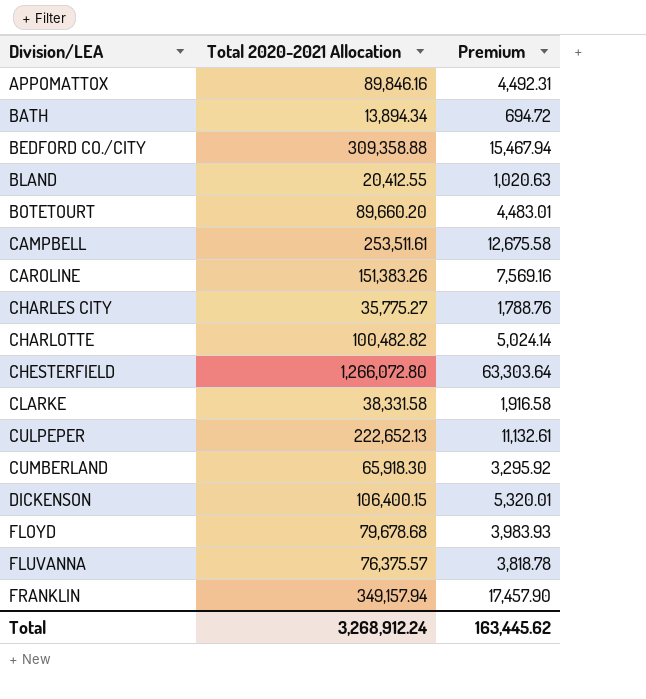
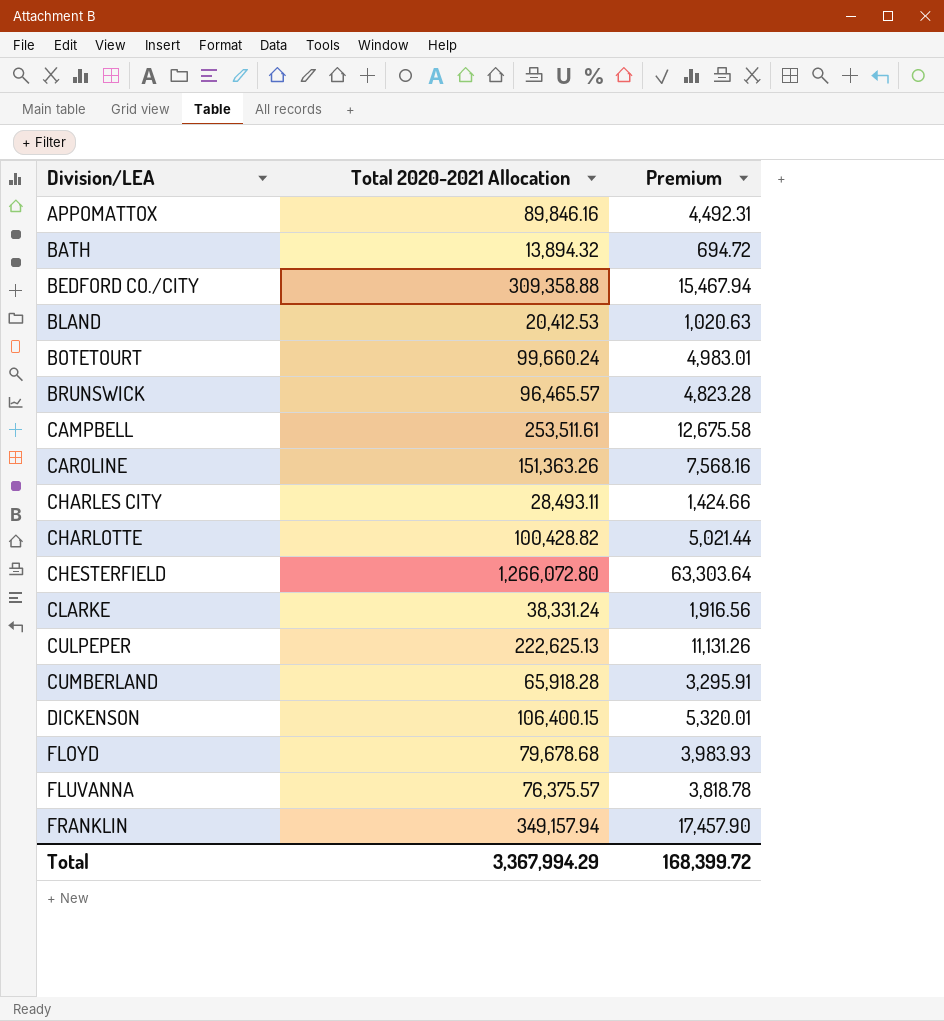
BATH | Total 2020-2021 Allocation: 13,894.34 -> 13,894.32
BLAND | Total 2020-2021 Allocation: 20,412.55 -> 20,412.53
BOTETOURT | Total 2020-2021 Allocation: 89,660.20 -> 99,660.24
BOTETOURT | Premium: 4,483.01 -> 4,983.01
row BRUNSWICK: none -> 96,465.57 | 4,823.28
CAROLINE | Total 2020-2021 Allocation: 151,383.26 -> 151,363.26
CAROLINE | Premium: 7,569.16 -> 7,568.16
CHARLES CITY | Total 2020-2021 Allocation: 35,775.27 -> 28,493.11
CHARLES CITY | Premium: 1,788.76 -> 1,424.66
CHARLOTTE | Total 2020-2021 Allocation: 100,482.82 -> 100,428.82
CHARLOTTE | Premium: 5,024.14 -> 5,021.44
CLARKE | Total 2020-2021 Allocation: 38,331.58 -> 38,331.24
CLARKE | Premium: 1,916.58 -> 1,916.56
CULPEPER | Total 2020-2021 Allocation: 222,652.13 -> 222,625.13
CULPEPER | Premium: 11,132.61 -> 11,131.26
CUMBERLAND | Total 2020-2021 Allocation: 65,918.30 -> 65,918.28
CUMBERLAND | Premium: 3,295.92 -> 3,295.91
Total | Total 2020-2021 Allocation: 3,268,912.24 -> 3,367,994.29
Total | Premium: 163,445.62 -> 168,399.72

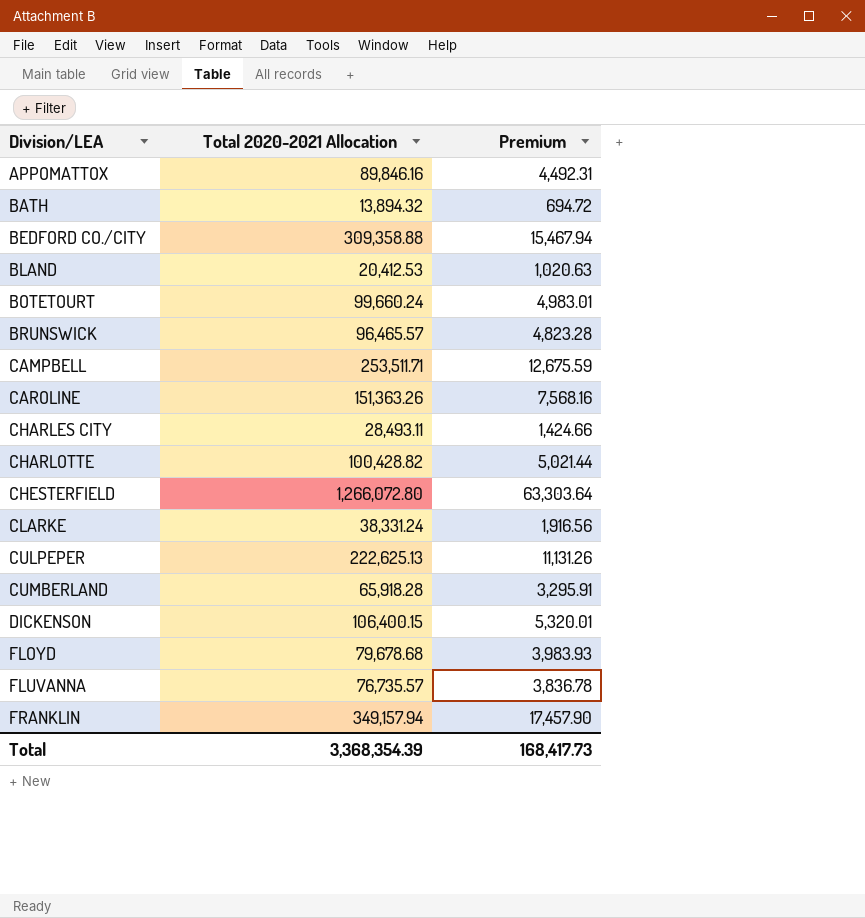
CAMPBELL | Total 2020-2021 Allocation: 253,511.61 -> 253,511.71
CAMPBELL | Premium: 12,675.58 -> 12,675.59
FLUVANNA | Total 2020-2021 Allocation: 76,375.57 -> 76,735.57
FLUVANNA | Premium: 3,818.78 -> 3,836.78
Total | Total 2020-2021 Allocation: 3,367,994.29 -> 3,368,354.39
Total | Premium: 168,399.72 -> 168,417.73

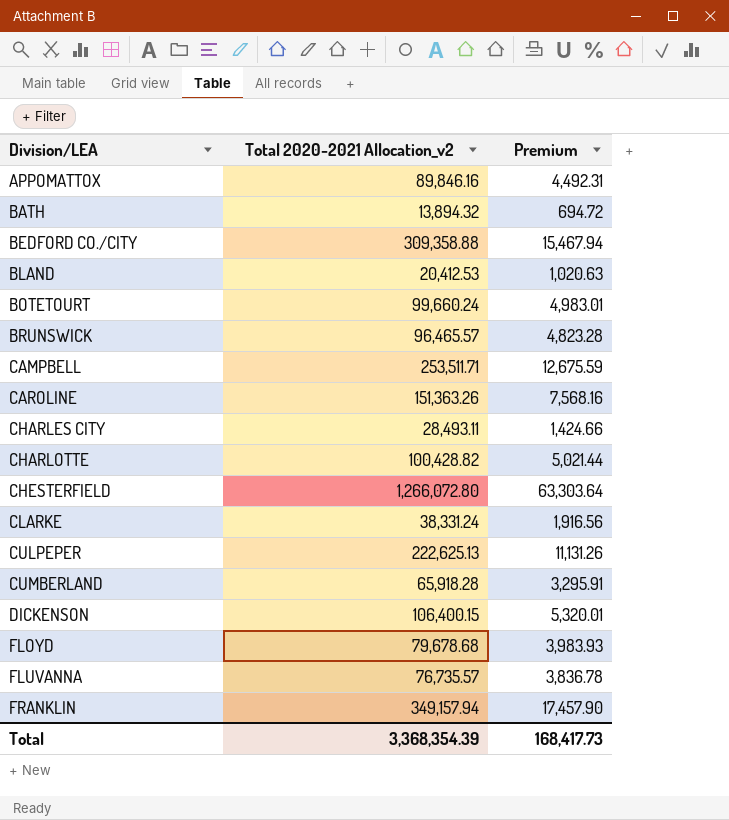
column name: Total 2020-2021 Allocation -> Total 2020-2021 Allocation_v2

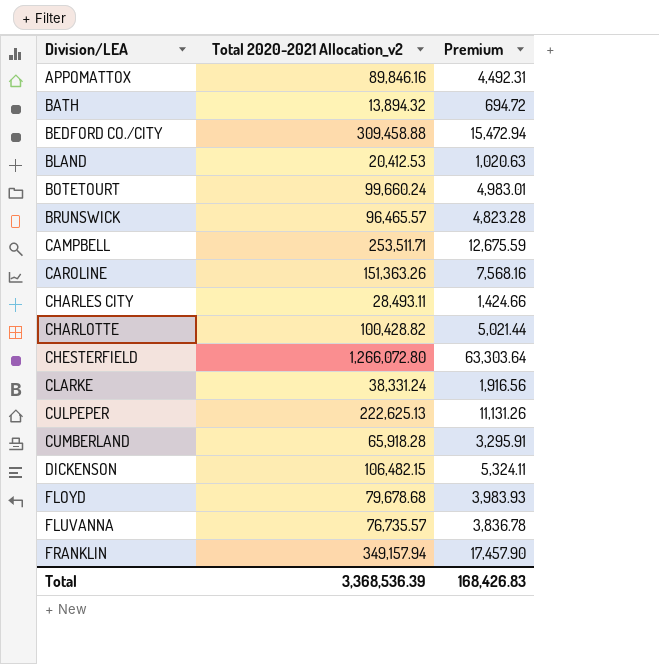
BEDFORD CO./CITY | Total 2020-2021 Allocation_v2: 309,358.88 -> 309,458.88
BEDFORD CO./CITY | Premium: 15,467.94 -> 15,472.94
DICKENSON | Total 2020-2021 Allocation_v2: 106,400.15 -> 106,482.15
DICKENSON | Premium: 5,320.01 -> 5,324.11
Total | Total 2020-2021 Allocation_v2: 3,368,354.39 -> 3,368,536.39
Total | Premium: 168,417.73 -> 168,426.83

